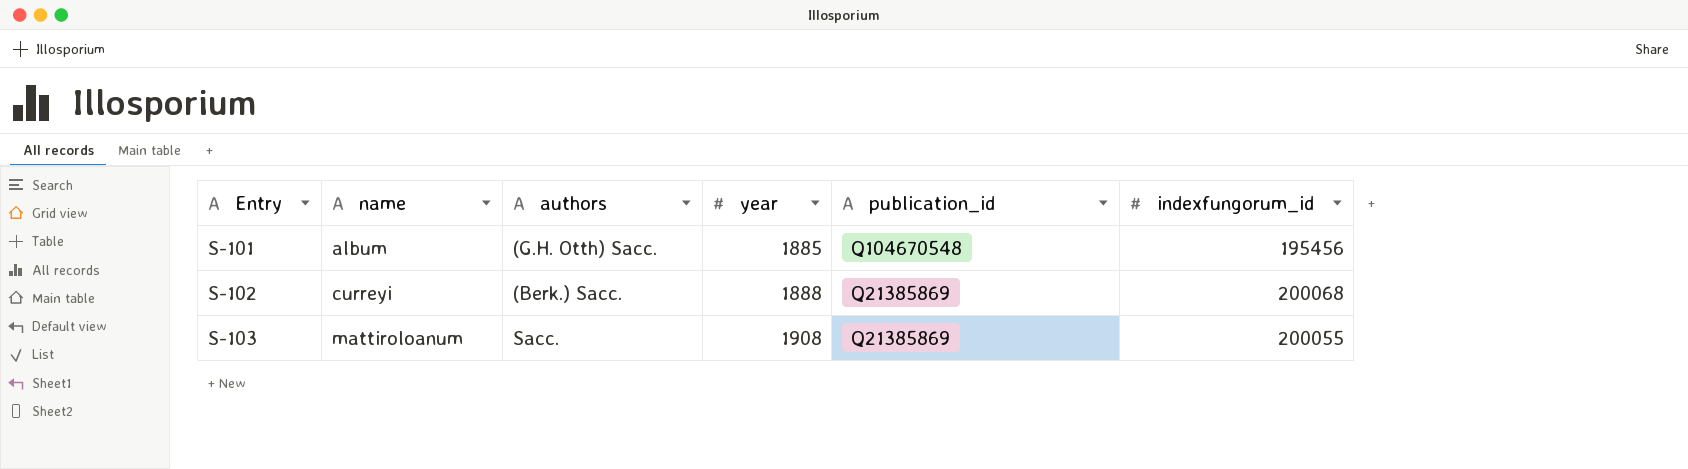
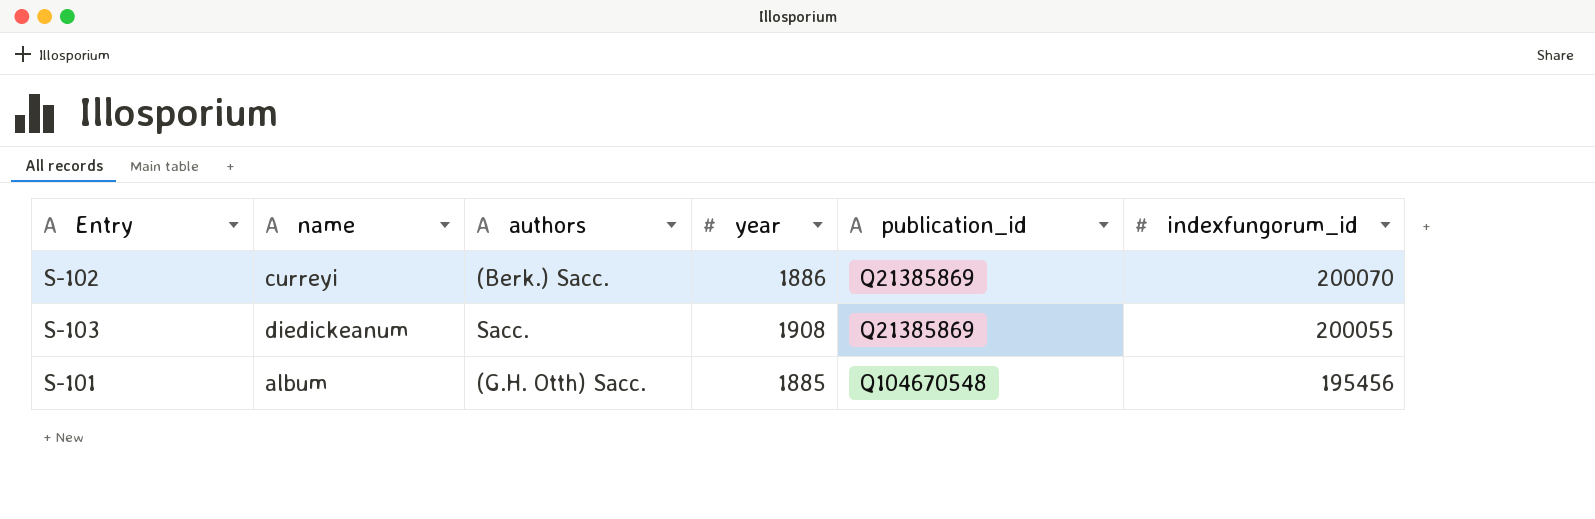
row order: Entry ascending -> publication_id ascending
S-102 | year: 1888 -> 1886
S-102 | indexfungorum_id: 200068 -> 200070
S-103 | name: mattiroloanum -> diedickeanum

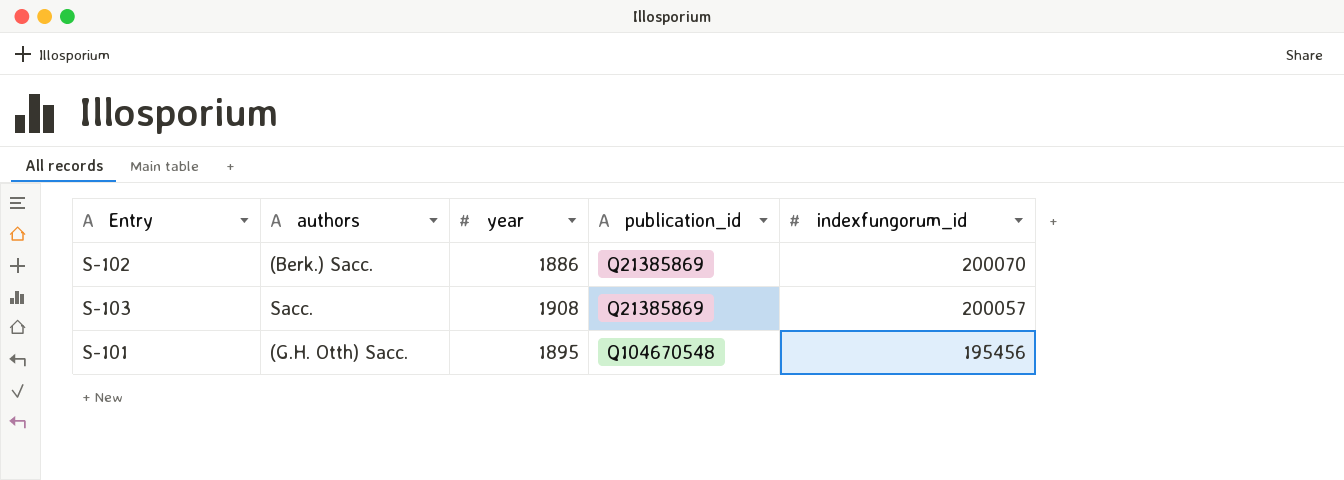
column name | position: 2 -> none
S-103 | indexfungorum_id: 200055 -> 200057
S-101 | year: 1885 -> 1895

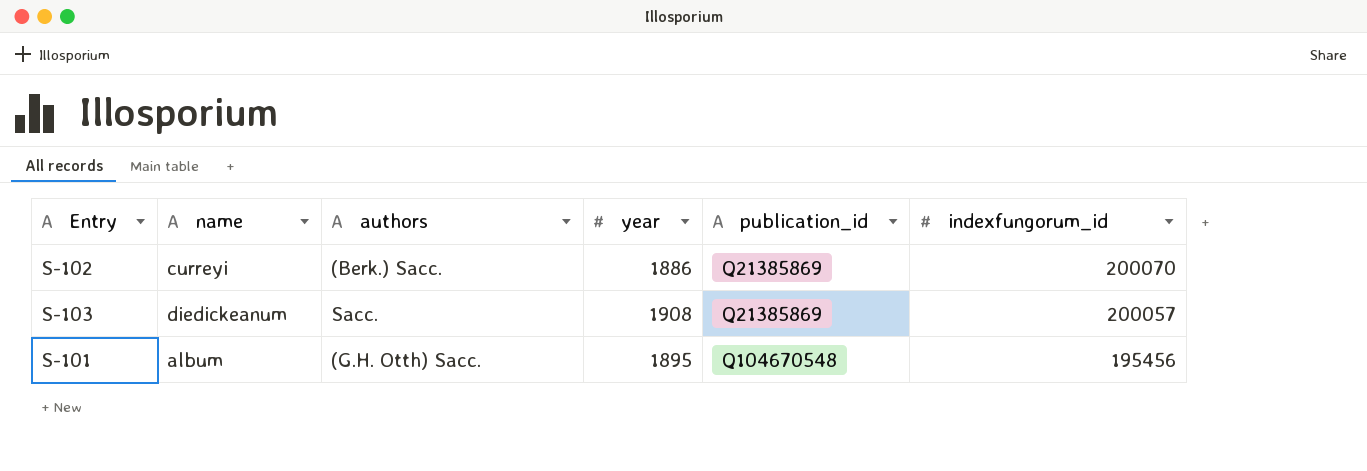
column name | position: none -> 2

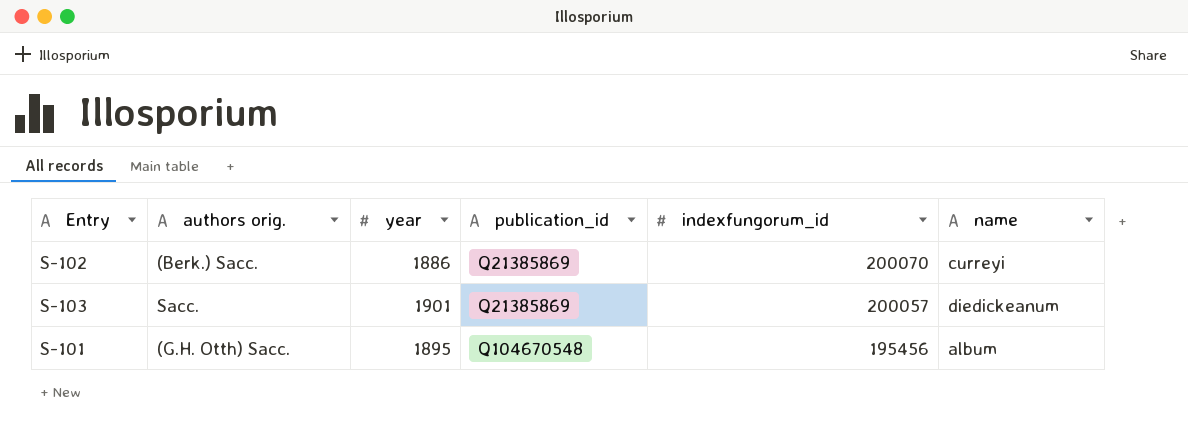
column name: authors -> authors orig.
column name | position: 2 -> 6
S-103 | year: 1908 -> 1901

